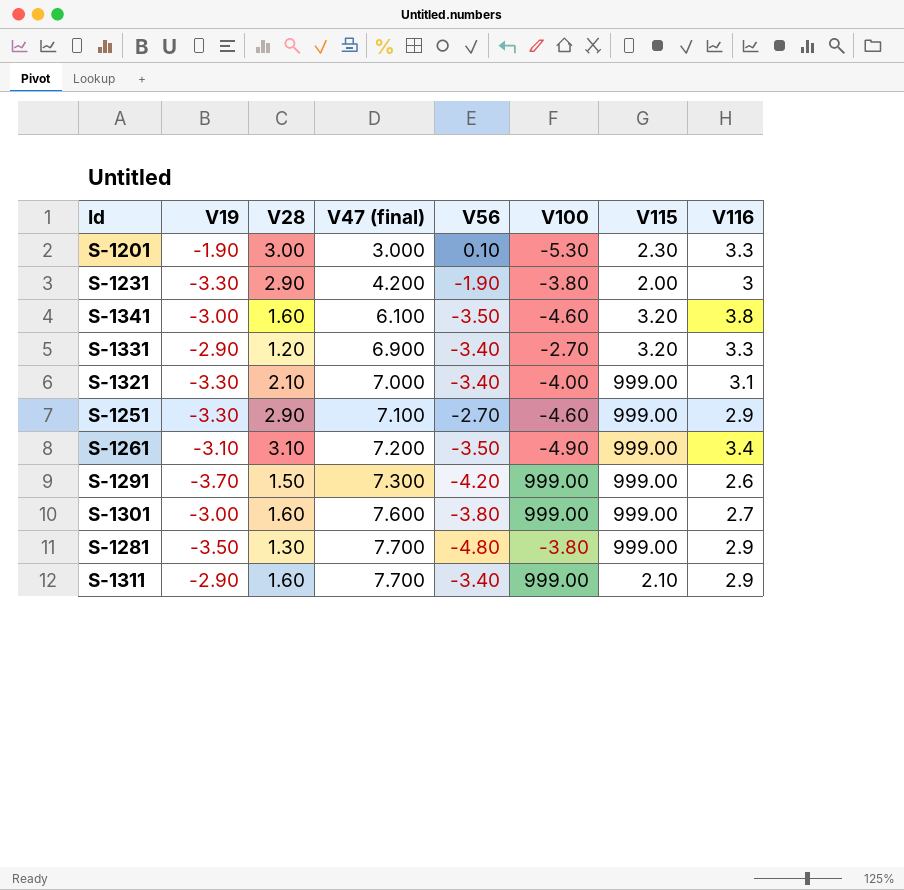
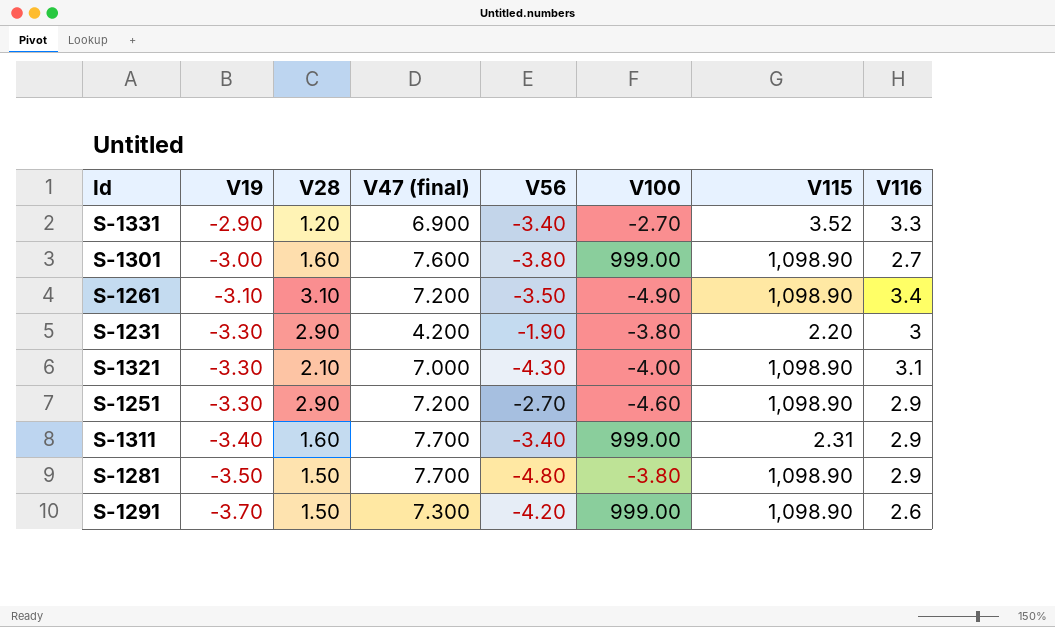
row order: V47 (final) ascending -> V19 descending
row S-1201: -1.90 | 3.00 | 3.000 | 0.10 | -5.30 | 2.30 | 3.3 -> none
row S-1341: -3.00 | 1.60 | 6.100 | -3.50 | -4.60 | 3.20 | 3.8 -> none
S-1331 | V115: 3.20 -> 3.52
S-1301 | V115: 999.00 -> 1,098.90
S-1261 | V115: 999.00 -> 1,098.90
S-1231 | V115: 2.00 -> 2.20
S-1321 | V56: -3.40 -> -4.30
S-1321 | V115: 999.00 -> 1,098.90
S-1251 | V47 (final): 7.100 -> 7.200
S-1251 | V115: 999.00 -> 1,098.90
S-1311 | V19: -2.90 -> -3.40
S-1311 | V115: 2.10 -> 2.31
S-1281 | V28: 1.30 -> 1.50
S-1281 | V115: 999.00 -> 1,098.90
S-1291 | V115: 999.00 -> 1,098.90

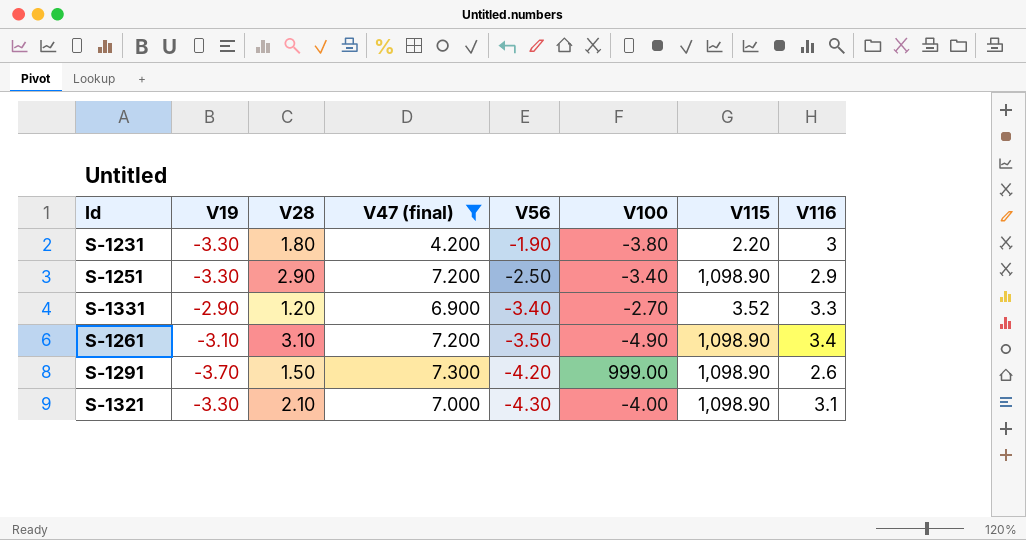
filter: none -> V47 (final) <= 7.300
row order: V19 descending -> V56 descending
S-1231 | V28: 2.90 -> 1.80
S-1251 | V56: -2.70 -> -2.50
S-1251 | V100: -4.60 -> -3.40

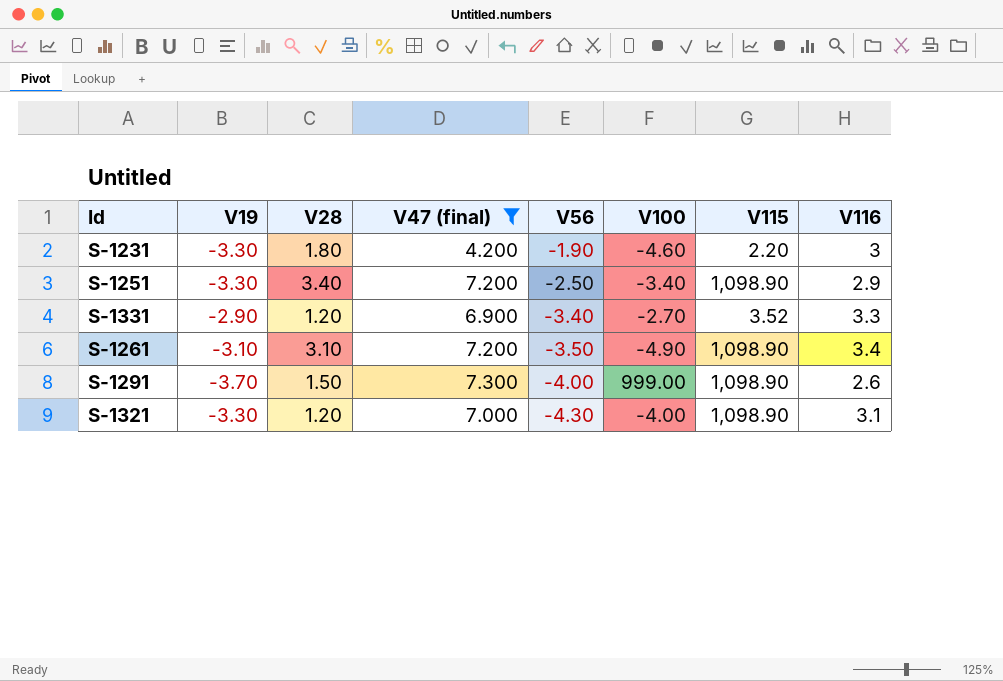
S-1231 | V100: -3.80 -> -4.60
S-1251 | V28: 2.90 -> 3.40
S-1291 | V56: -4.20 -> -4.00
S-1321 | V28: 2.10 -> 1.20

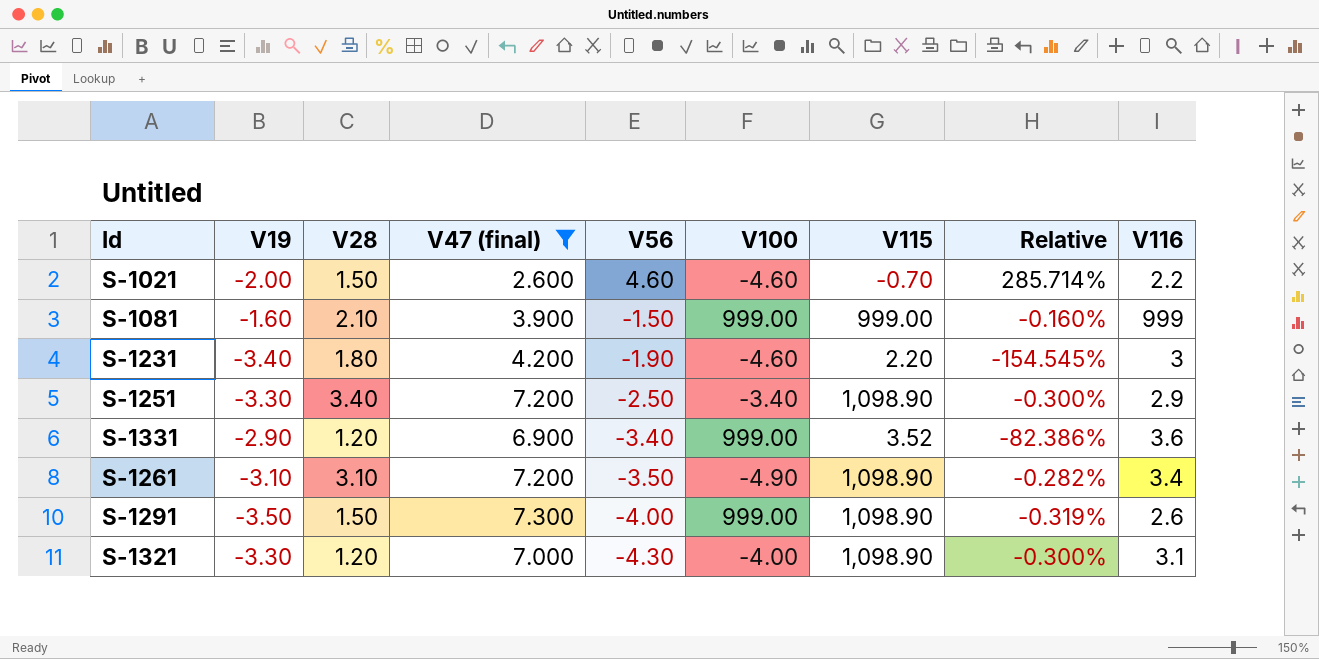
column Relative | formula: none -> [V19] / [V115]
row S-1021: none -> -2.00 | 1.50 | 2.600 | 4.60 | -4.60 | -0.70 | 285.714% | 2.2
row S-1081: none -> -1.60 | 2.10 | 3.900 | -1.50 | 999.00 | 999.00 | -0.160% | 999
S-1231 | V19: -3.30 -> -3.40
S-1331 | V100: -2.70 -> 999.00
S-1331 | V116: 3.3 -> 3.6
S-1291 | V19: -3.70 -> -3.50

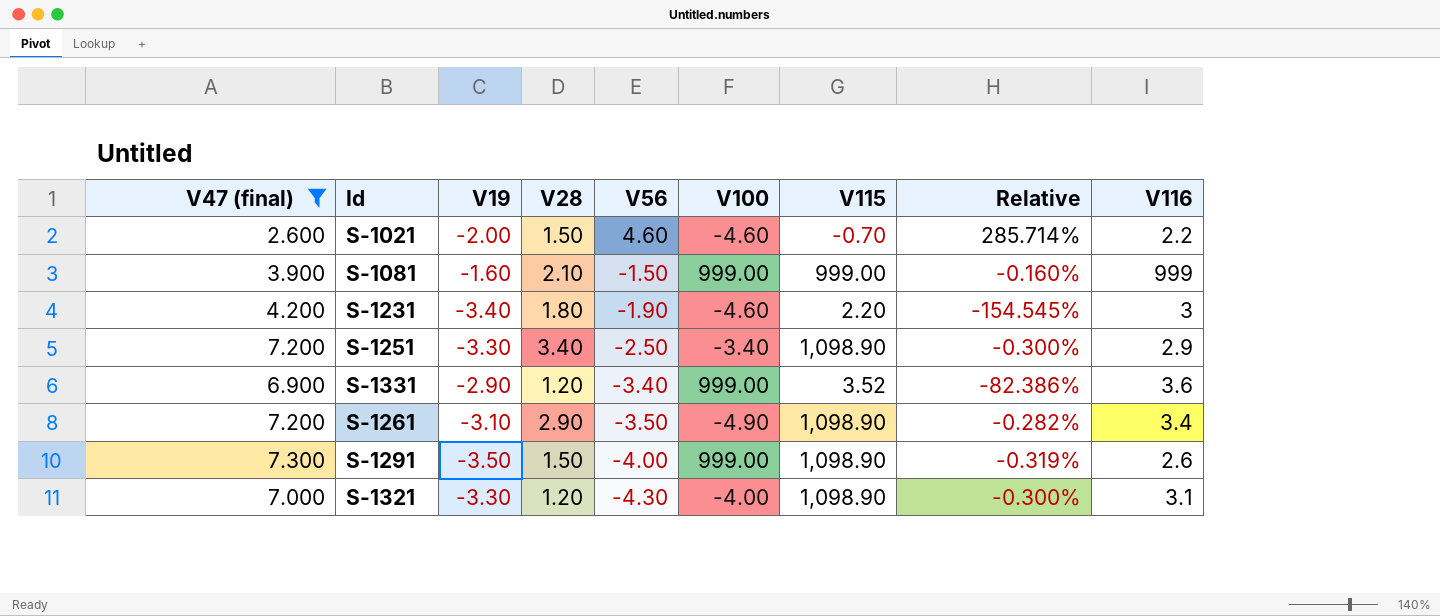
column V47 (final) | position: 4 -> 1
S-1261 | V28: 3.10 -> 2.90

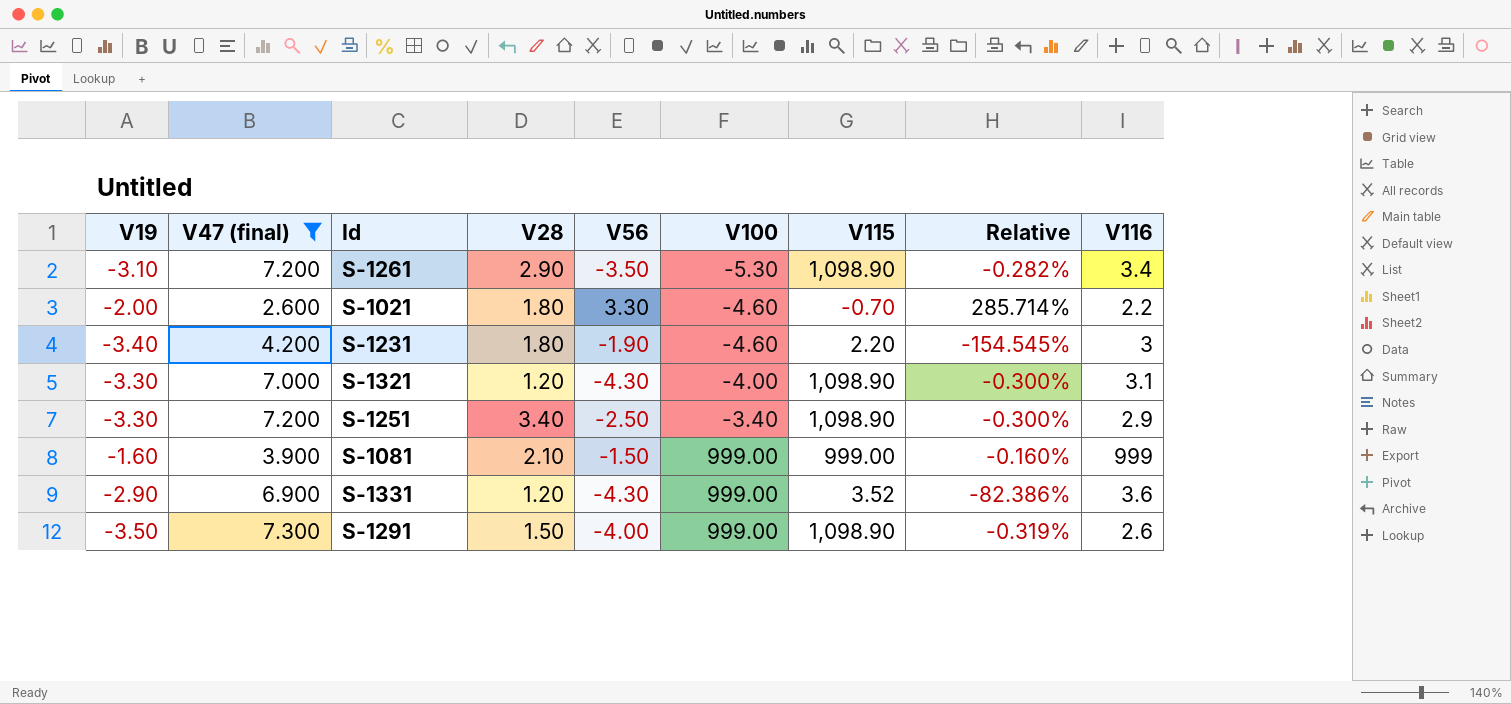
row order: V56 descending -> V100 ascending
column V19 | position: 3 -> 1
S-1261 | V100: -4.90 -> -5.30
S-1021 | V28: 1.50 -> 1.80
S-1021 | V56: 4.60 -> 3.30
S-1331 | V56: -3.40 -> -4.30

